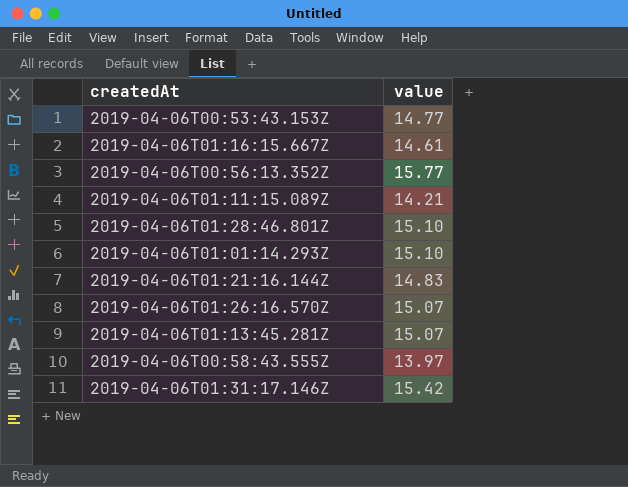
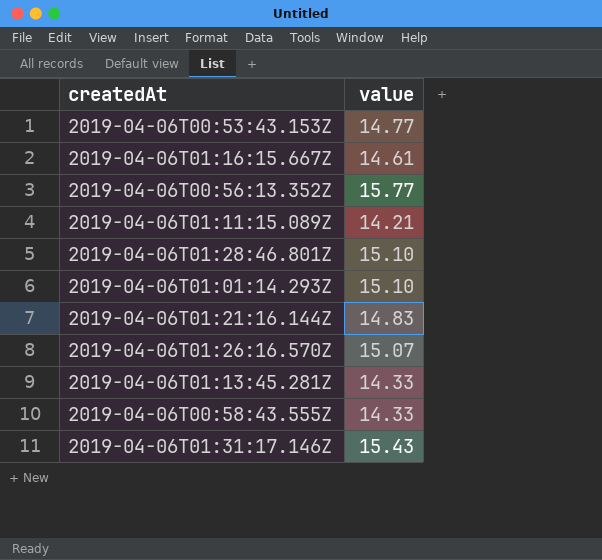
2019-04-06T01:13:45.281Z | value: 15.07 -> 14.33
2019-04-06T00:58:43.555Z | value: 13.97 -> 14.33
2019-04-06T01:31:17.146Z | value: 15.42 -> 15.43

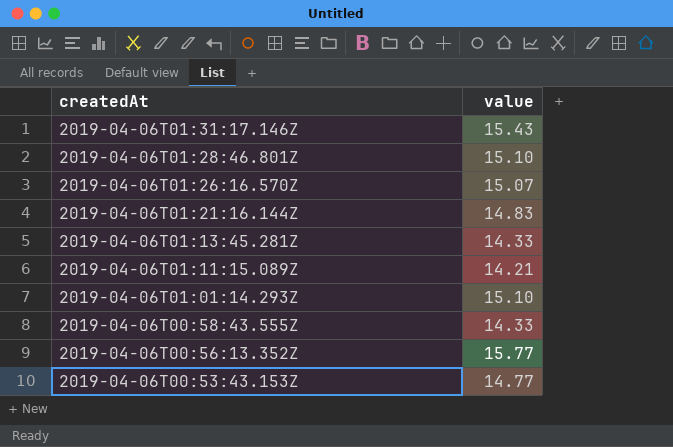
row order: none -> createdAt descending
row 2019-04-06T01:16:15.667Z: 14.61 -> none

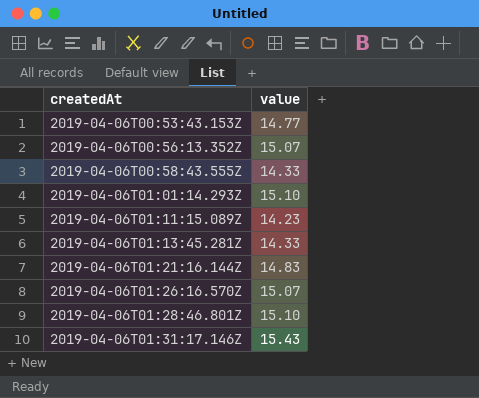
row order: createdAt descending -> createdAt ascending
2019-04-06T00:56:13.352Z | value: 15.77 -> 15.07
2019-04-06T01:11:15.089Z | value: 14.21 -> 14.23

